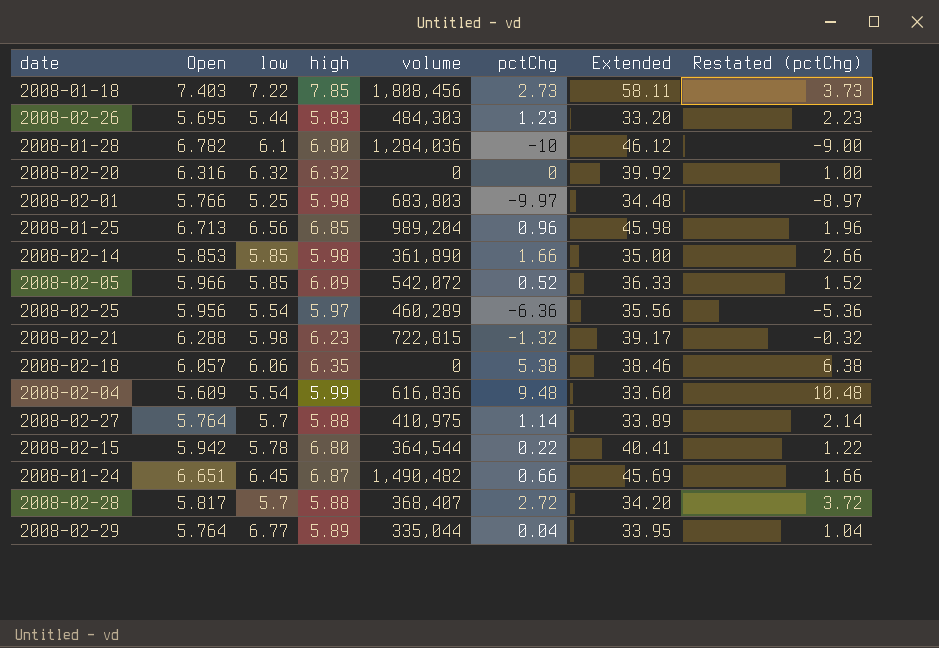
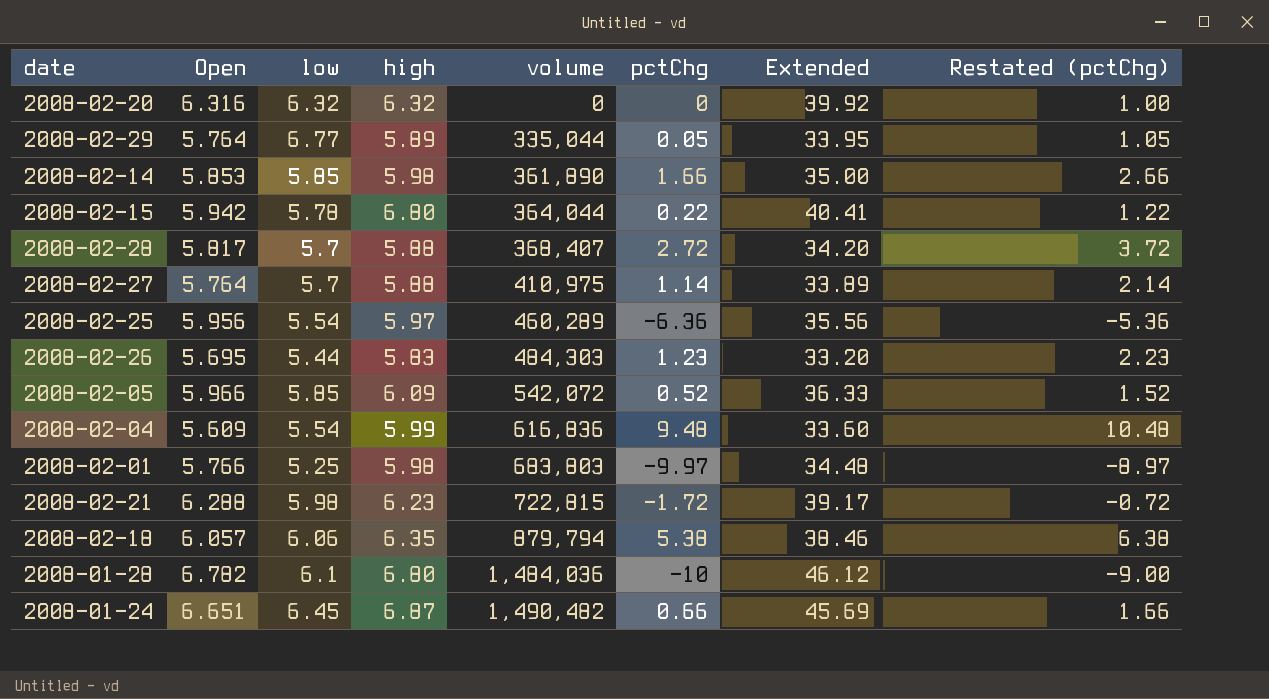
row order: none -> volume ascending
row 2008-01-18: 7.403 | 7.22 | 7.85 | 1,808,456 | 2.73 | 58.11 | 3.73 -> none
row 2008-01-25: 6.713 | 6.56 | 6.85 | 989,204 | 0.96 | 45.98 | 1.96 -> none
2008-02-29 | pctChg: 0.04 -> 0.05
2008-02-29 | Restated (pctChg): 1.04 -> 1.05
2008-02-15 | volume: 364,544 -> 364,044
2008-02-21 | pctChg: -1.32 -> -1.72
2008-02-21 | Restated (pctChg): -0.32 -> -0.72
2008-02-18 | volume: 0 -> 879,794
2008-01-28 | volume: 1,284,036 -> 1,484,036

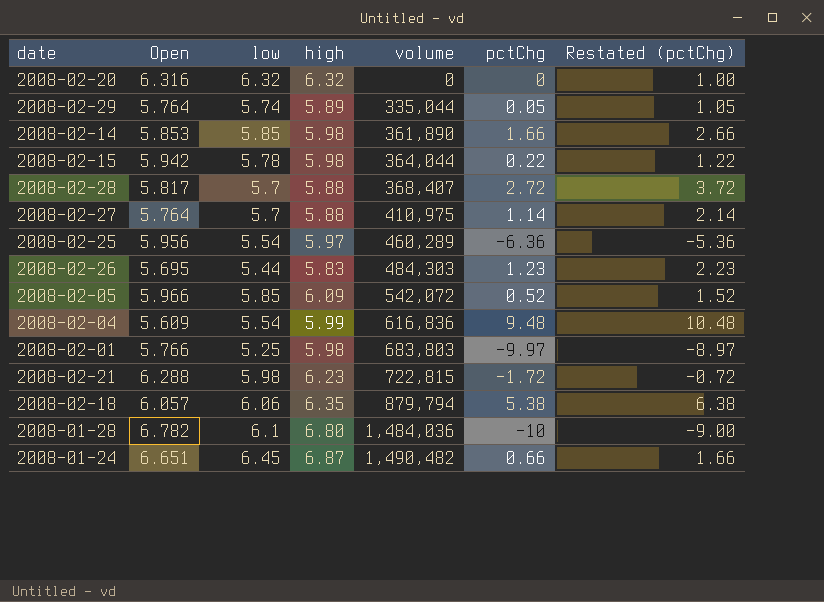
column Extended | formula: [Open] * [high] -> none
2008-02-29 | low: 6.77 -> 5.74
2008-02-15 | high: 6.80 -> 5.98

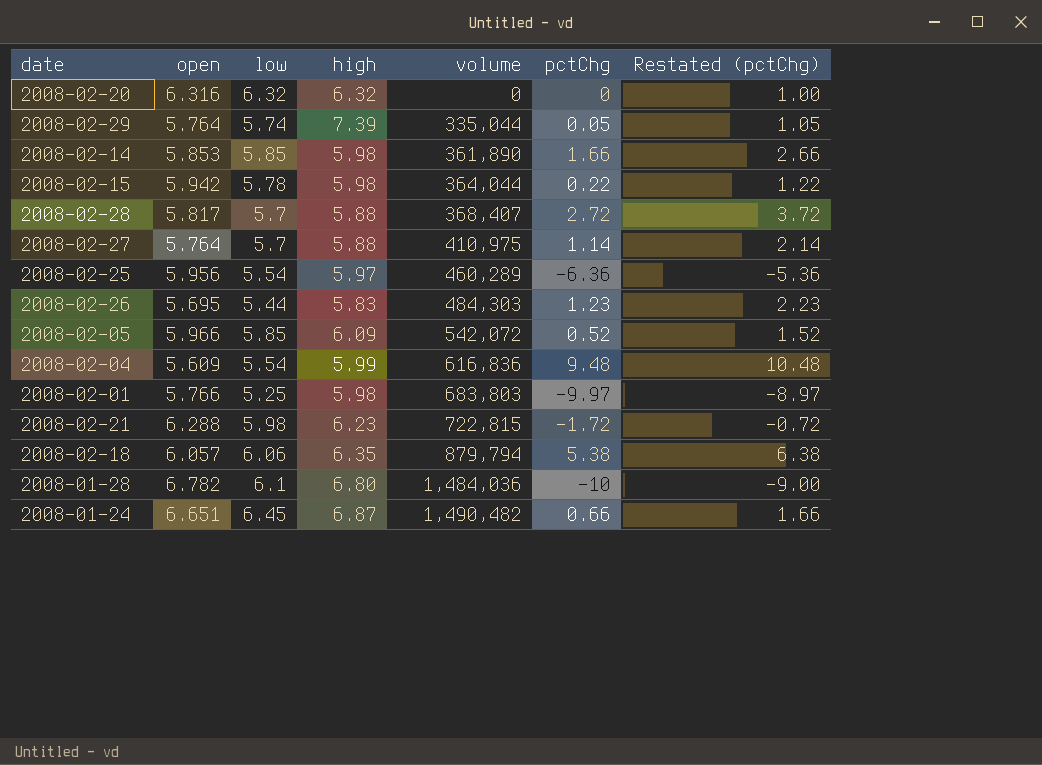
column name: Open -> open
2008-02-29 | high: 5.89 -> 7.39

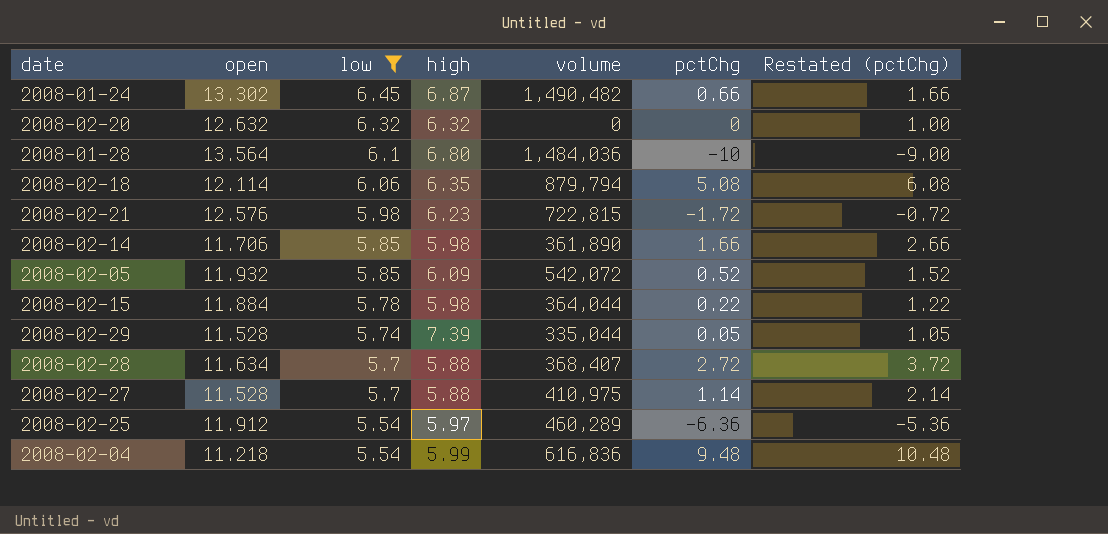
filter: none -> low >= 5.54
row order: volume ascending -> low descending
2008-01-24 | open: 6.651 -> 13.302
2008-02-20 | open: 6.316 -> 12.632
2008-01-28 | open: 6.782 -> 13.564
2008-02-18 | open: 6.057 -> 12.114
2008-02-18 | pctChg: 5.38 -> 5.08
2008-02-18 | Restated (pctChg): 6.38 -> 6.08
2008-02-21 | open: 6.288 -> 12.576
2008-02-14 | open: 5.853 -> 11.706
2008-02-05 | open: 5.966 -> 11.932
2008-02-15 | open: 5.942 -> 11.884
2008-02-29 | open: 5.764 -> 11.528
2008-02-28 | open: 5.817 -> 11.634
2008-02-27 | open: 5.764 -> 11.528
2008-02-25 | open: 5.956 -> 11.912
2008-02-04 | open: 5.609 -> 11.218

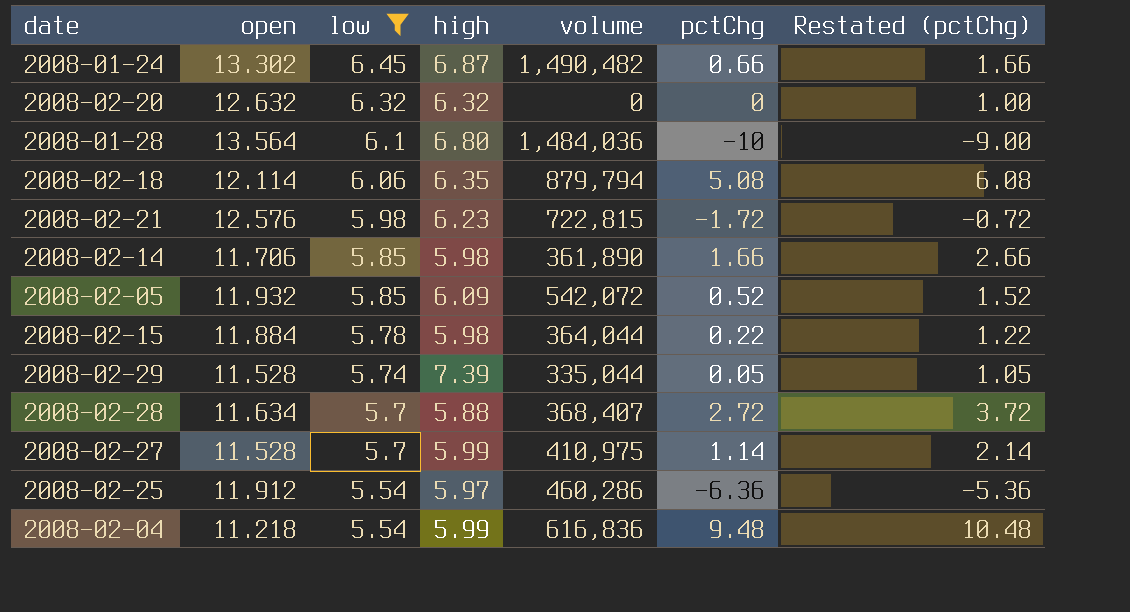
2008-02-27 | high: 5.88 -> 5.99
2008-02-25 | volume: 460,289 -> 460,286

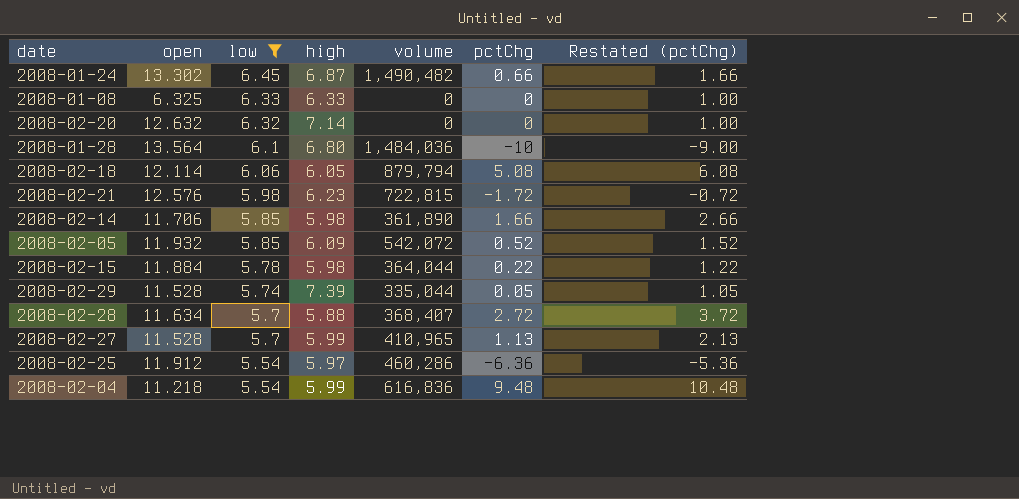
row 2008-01-08: none -> 6.325 | 6.33 | 6.33 | 0 | 0 | 1.00
2008-02-20 | high: 6.32 -> 7.14
2008-02-18 | high: 6.35 -> 6.05
2008-02-27 | volume: 410,975 -> 410,965
2008-02-27 | pctChg: 1.14 -> 1.13
2008-02-27 | Restated (pctChg): 2.14 -> 2.13

